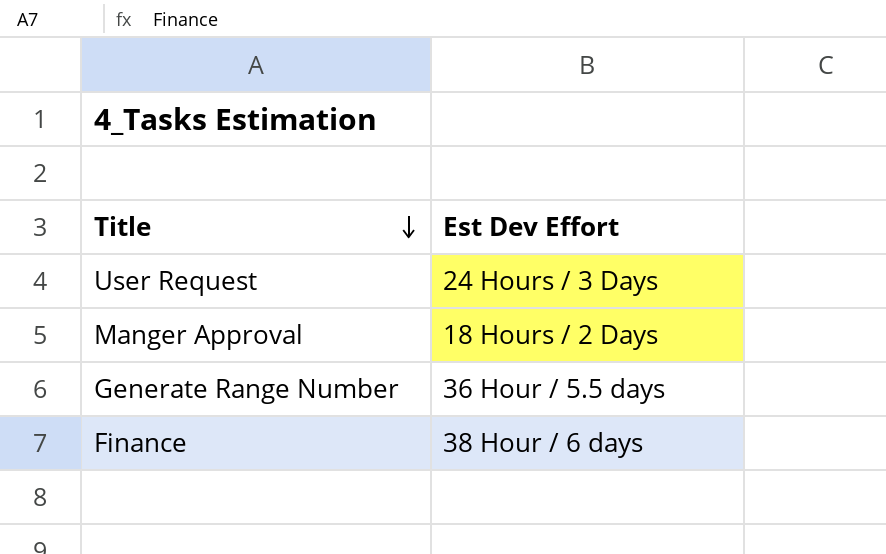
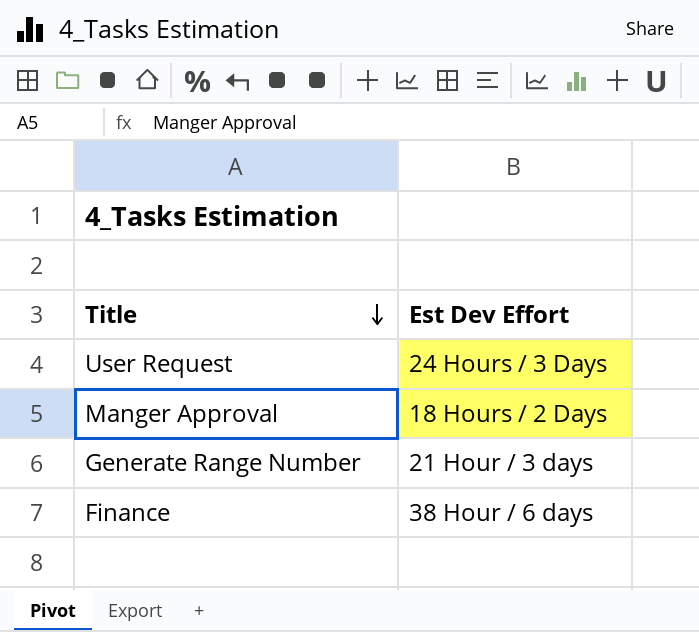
Generate Range Number | Est Dev Effort: 36 Hour / 5.5 days -> 21 Hour / 3 days

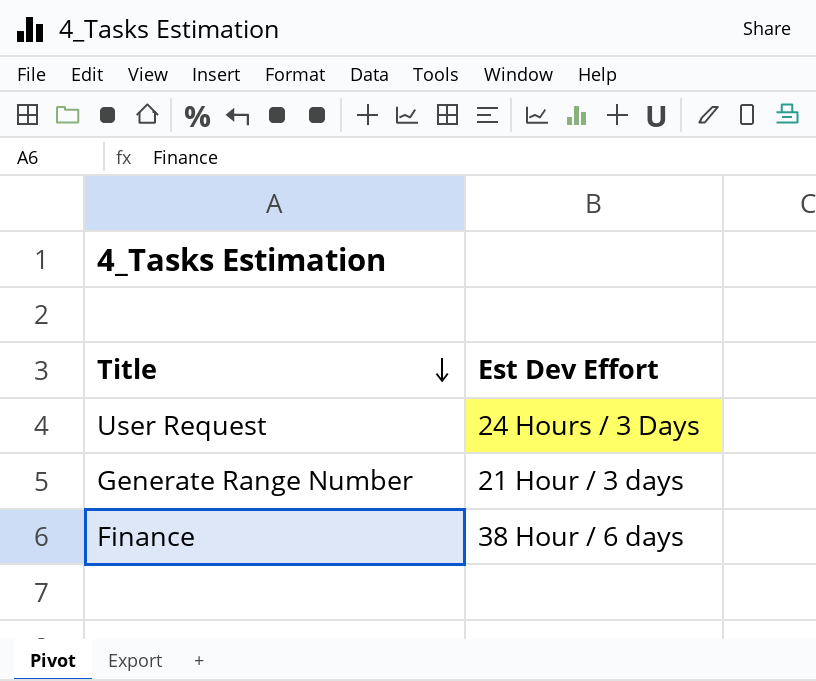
row Manger Approval: 18 Hours / 2 Days -> none

